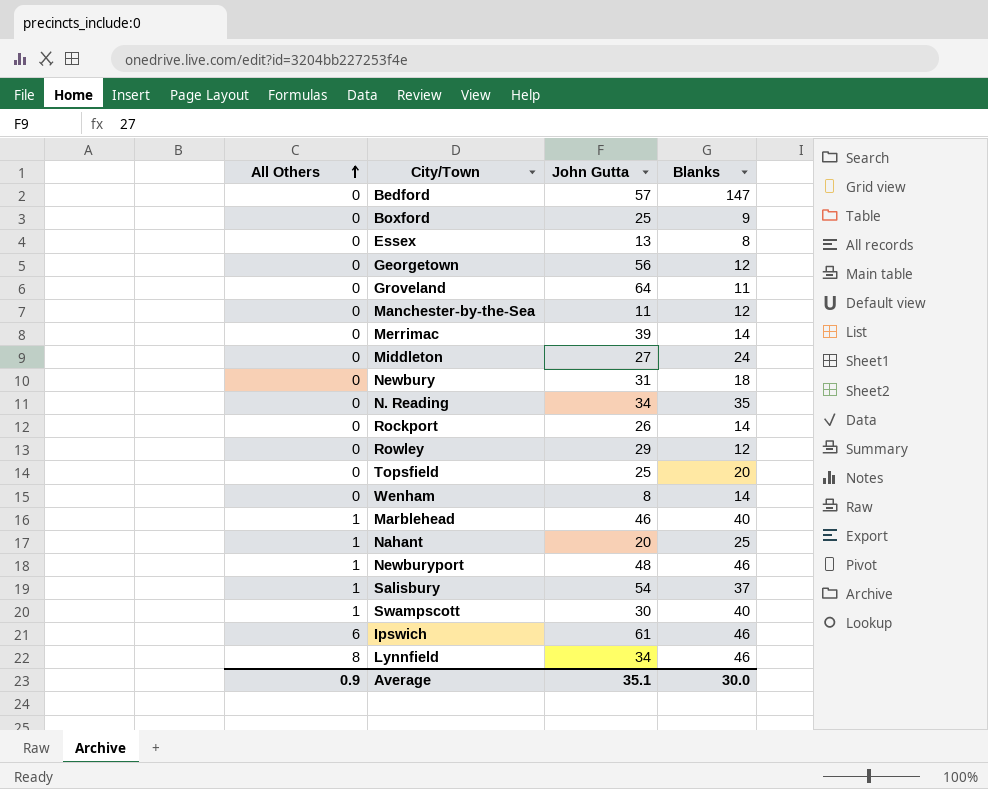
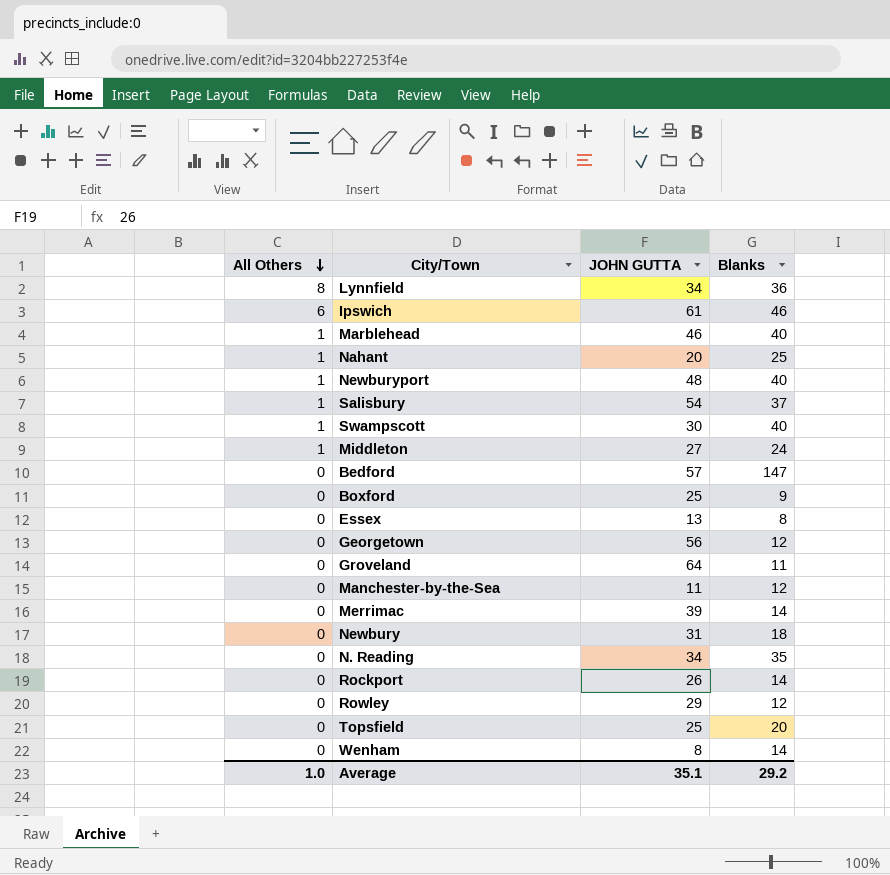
row order: All Others ascending -> All Others descending
column name: John Gutta -> JOHN GUTTA
Lynnfield | Blanks: 46 -> 36
Newburyport | Blanks: 46 -> 40
Middleton | All Others: 0 -> 1
Average | All Others: 0.9 -> 1.0
Average | Blanks: 30.0 -> 29.2

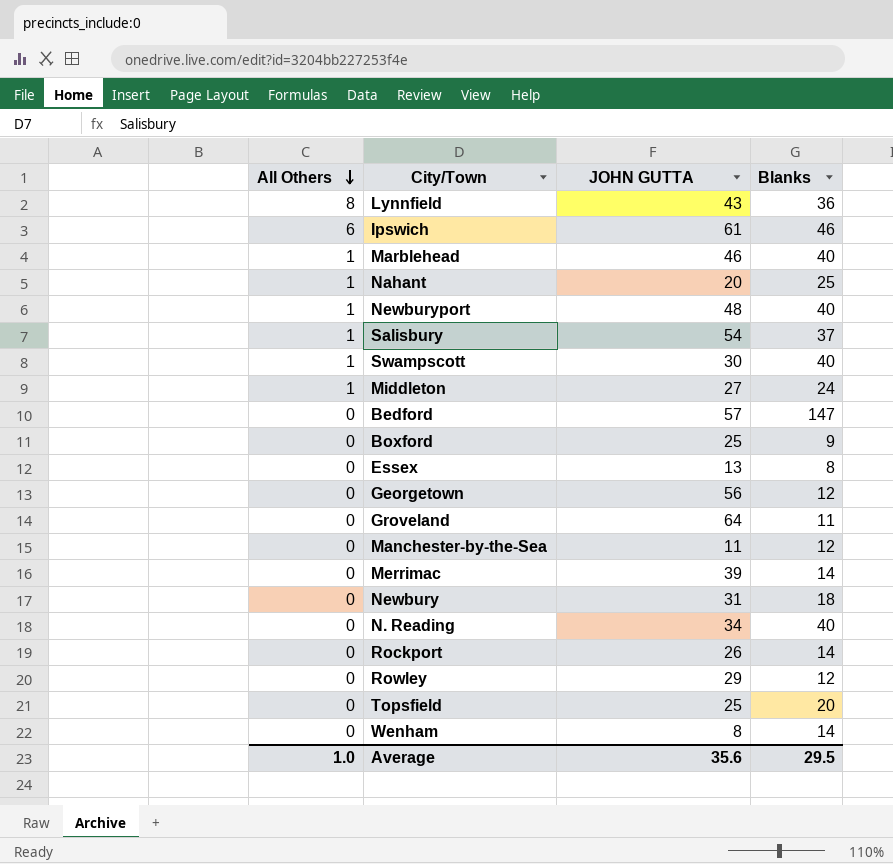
Lynnfield | JOHN GUTTA: 34 -> 43
N. Reading | Blanks: 35 -> 40
Average | JOHN GUTTA: 35.1 -> 35.6
Average | Blanks: 29.2 -> 29.5

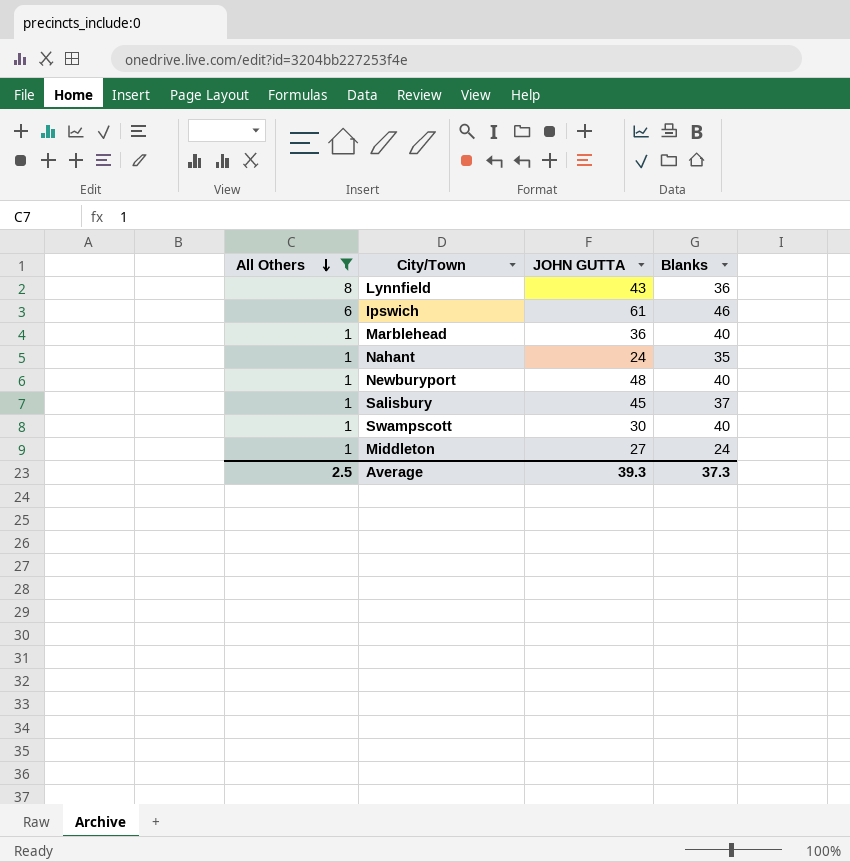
filter: none -> All Others != 0
Marblehead | JOHN GUTTA: 46 -> 36
Nahant | JOHN GUTTA: 20 -> 24
Nahant | Blanks: 25 -> 35
Salisbury | JOHN GUTTA: 54 -> 45
Average | All Others: 1.0 -> 2.5
Average | JOHN GUTTA: 35.6 -> 39.3
Average | Blanks: 29.5 -> 37.3

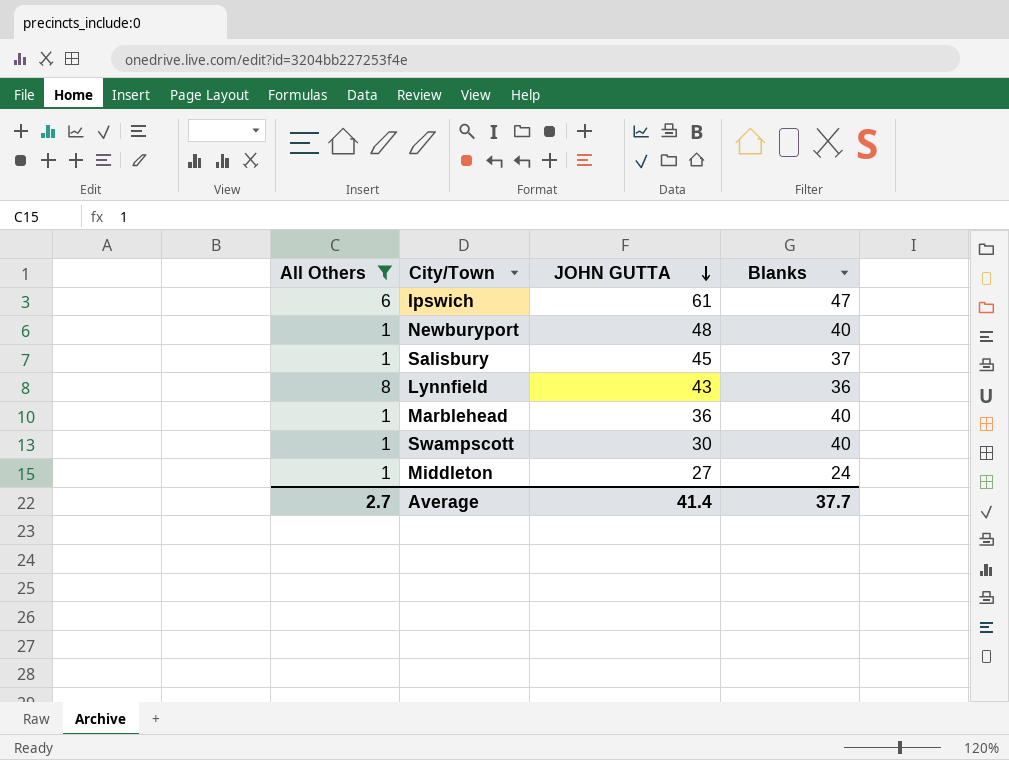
row order: All Others descending -> JOHN GUTTA descending
row Nahant: 1 | 24 | 35 -> none
Ipswich | Blanks: 46 -> 47
Average | All Others: 2.5 -> 2.7
Average | JOHN GUTTA: 39.3 -> 41.4
Average | Blanks: 37.3 -> 37.7

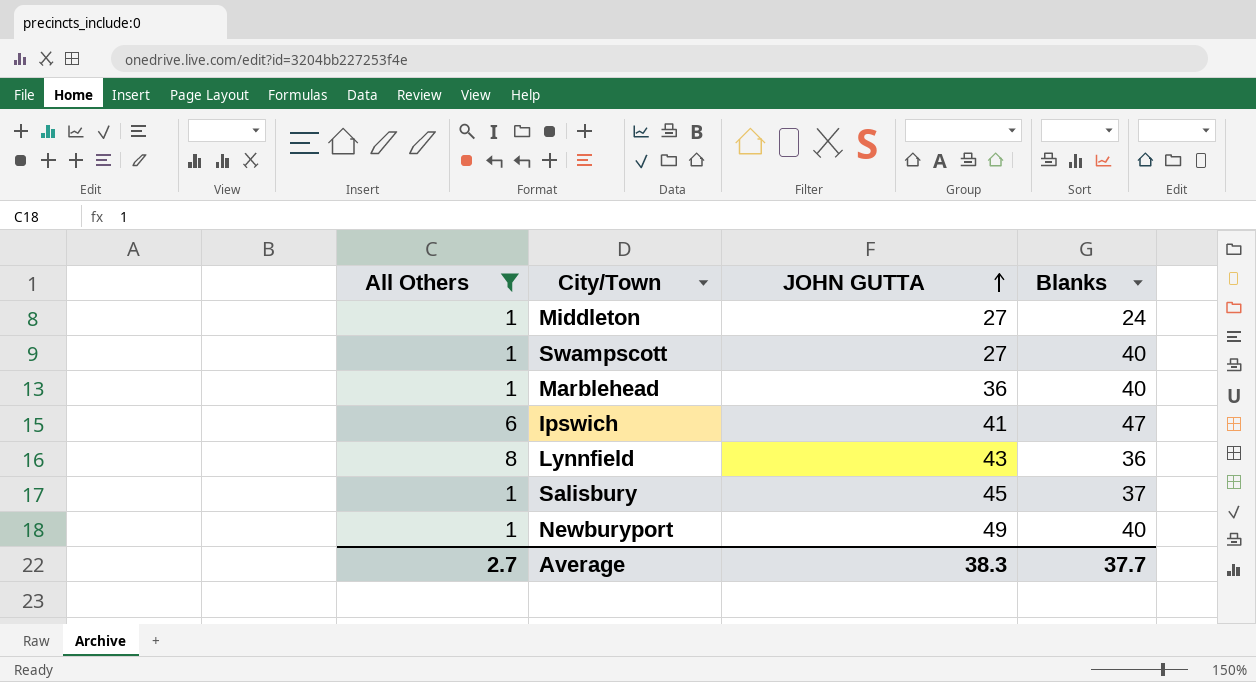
row order: JOHN GUTTA descending -> JOHN GUTTA ascending
Swampscott | JOHN GUTTA: 30 -> 27
Ipswich | JOHN GUTTA: 61 -> 41
Newburyport | JOHN GUTTA: 48 -> 49
Average | JOHN GUTTA: 41.4 -> 38.3

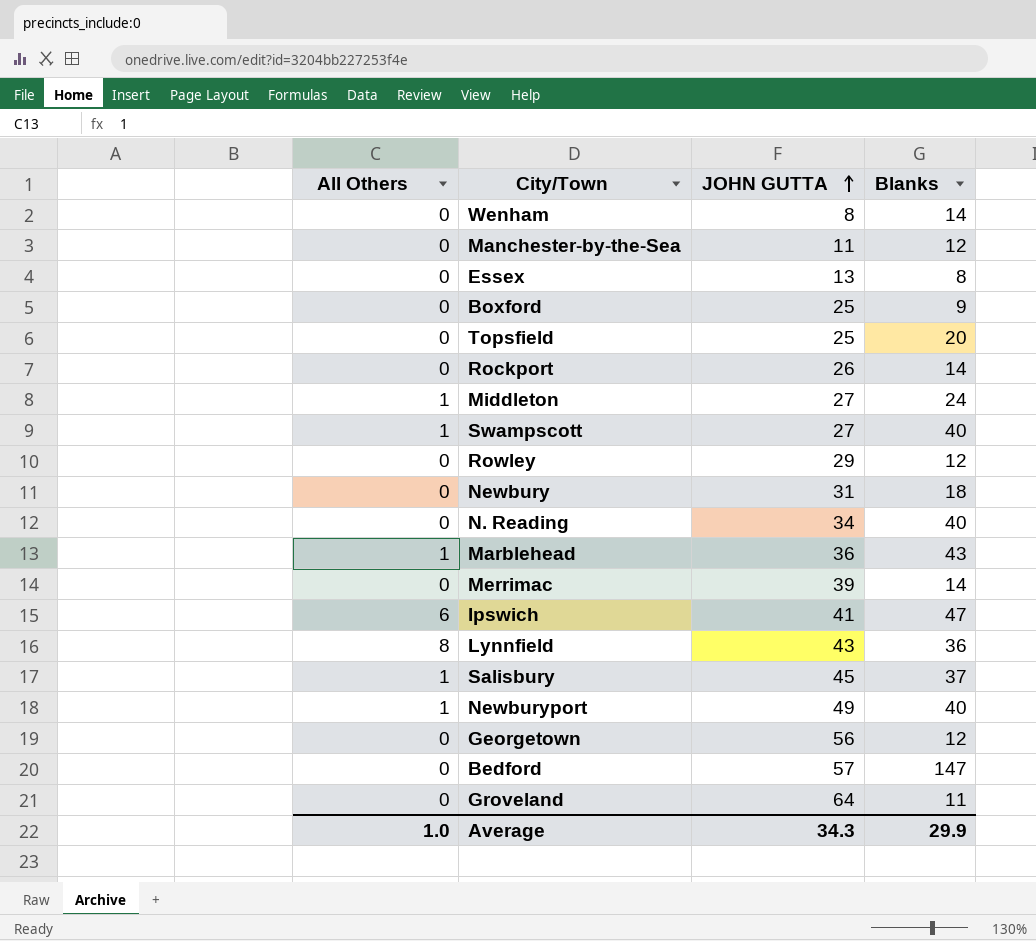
filter: All Others != 0 -> none
Marblehead | Blanks: 40 -> 43
Average | All Others: 2.7 -> 1.0
Average | JOHN GUTTA: 38.3 -> 34.3
Average | Blanks: 37.7 -> 29.9

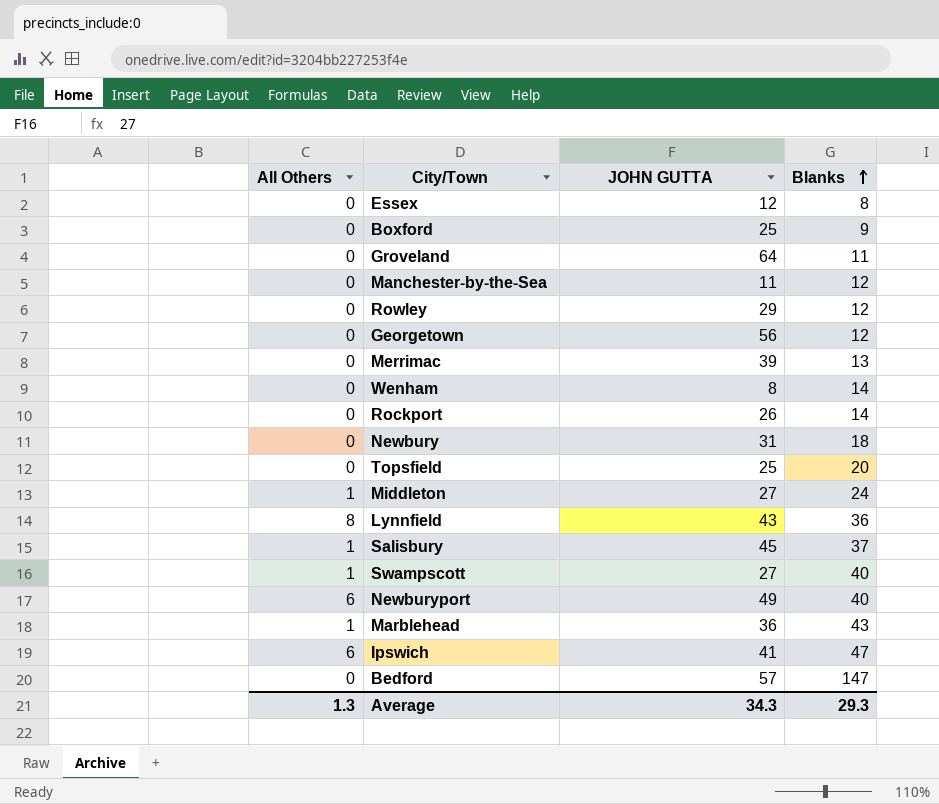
row order: JOHN GUTTA ascending -> Blanks ascending
row N. Reading: 0 | 34 | 40 -> none
Essex | JOHN GUTTA: 13 -> 12
Merrimac | Blanks: 14 -> 13
Newburyport | All Others: 1 -> 6
Average | All Others: 1.0 -> 1.3
Average | Blanks: 29.9 -> 29.3

